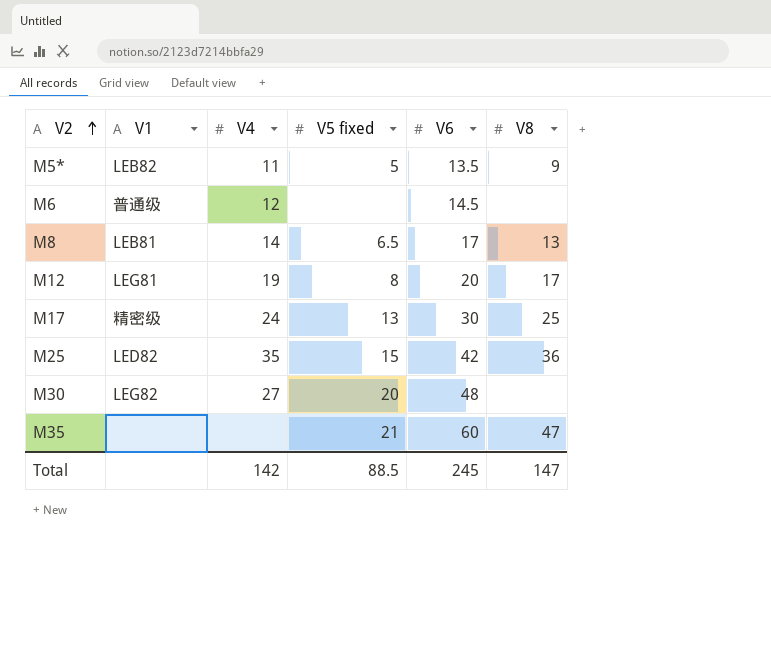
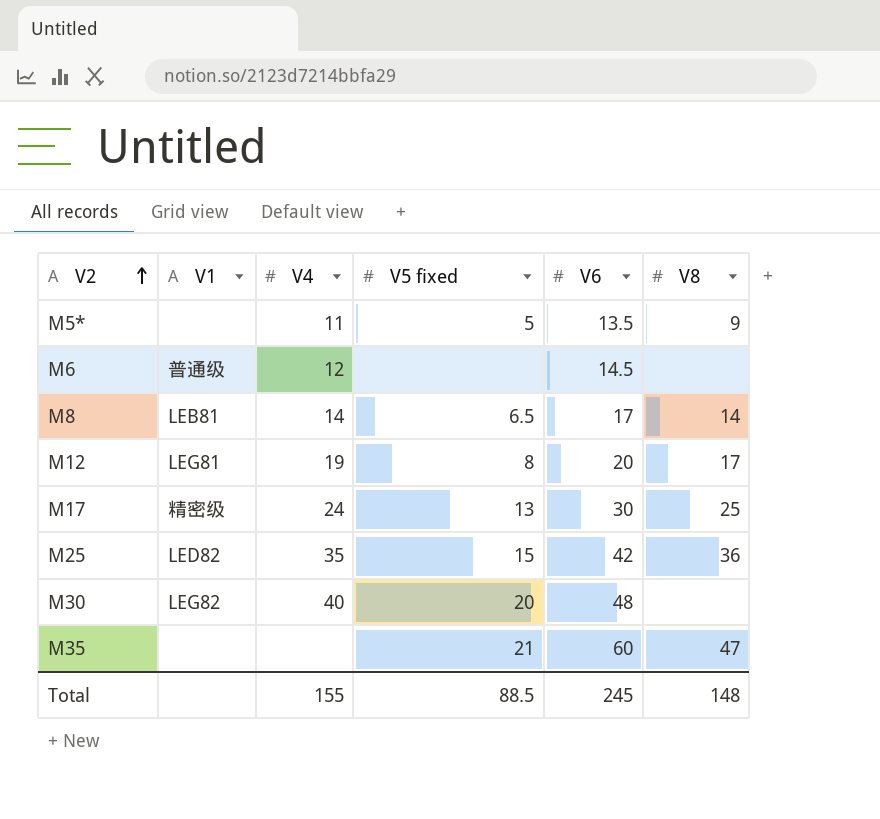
M5* | V1: LEB82 -> none
M8 | V8: 13 -> 14
M30 | V4: 27 -> 40
Total | V4: 142 -> 155
Total | V8: 147 -> 148

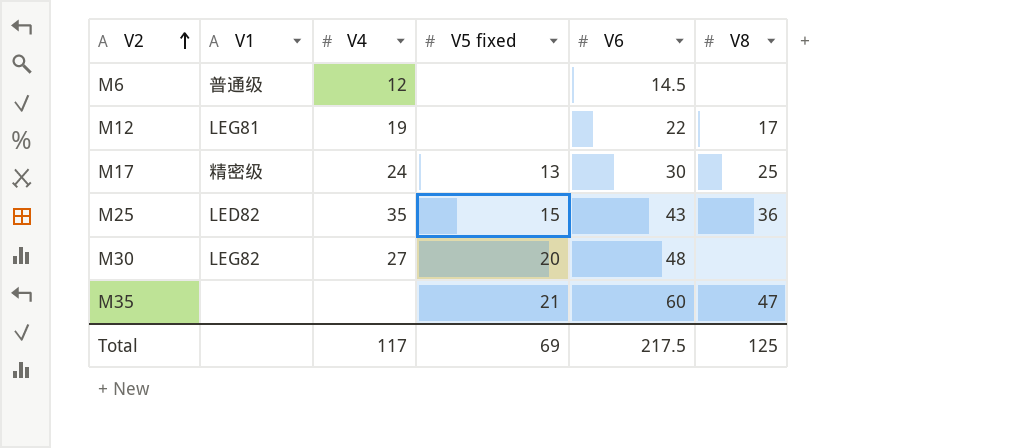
row M5*: none | 11 | 5 | 13.5 | 9 -> none
row M8: LEB81 | 14 | 6.5 | 17 | 14 -> none
M12 | V5 fixed: 8 -> none
M12 | V6: 20 -> 22
M25 | V6: 42 -> 43
M30 | V4: 40 -> 27
Total | V4: 155 -> 117
Total | V5 fixed: 88.5 -> 69
Total | V6: 245 -> 217.5
Total | V8: 148 -> 125

